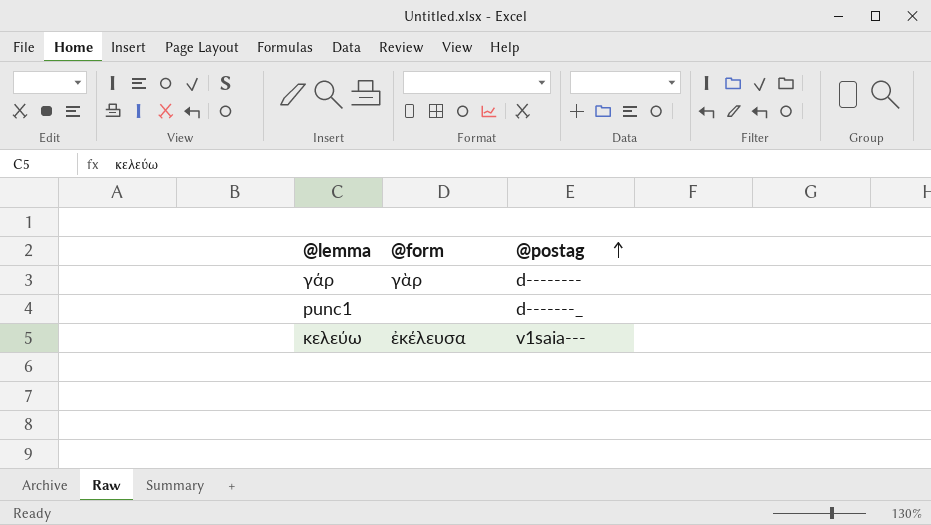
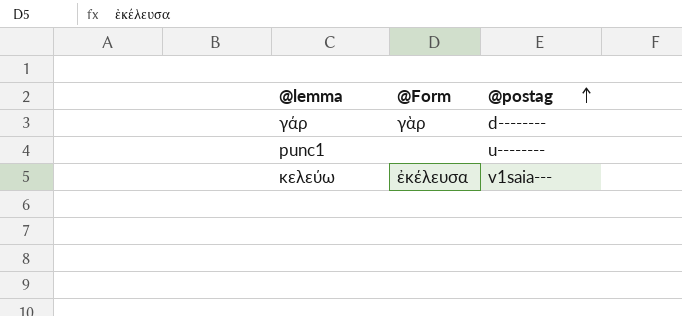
column name: @form -> @Form
punc1 | @postag: d-------_ -> u--------

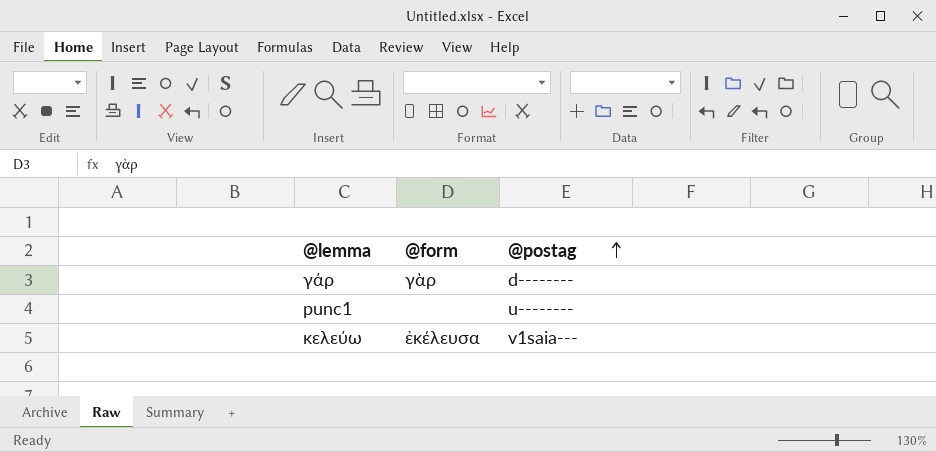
column name: @Form -> @form

